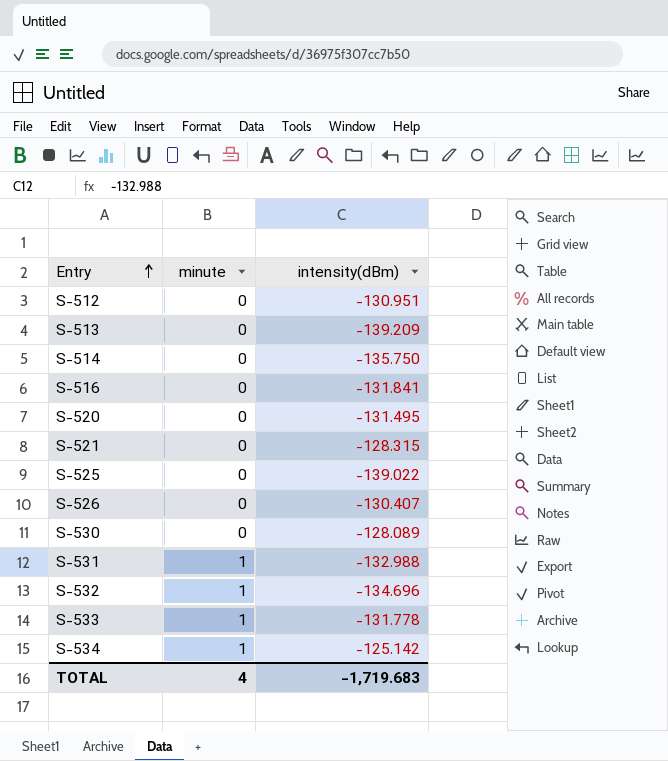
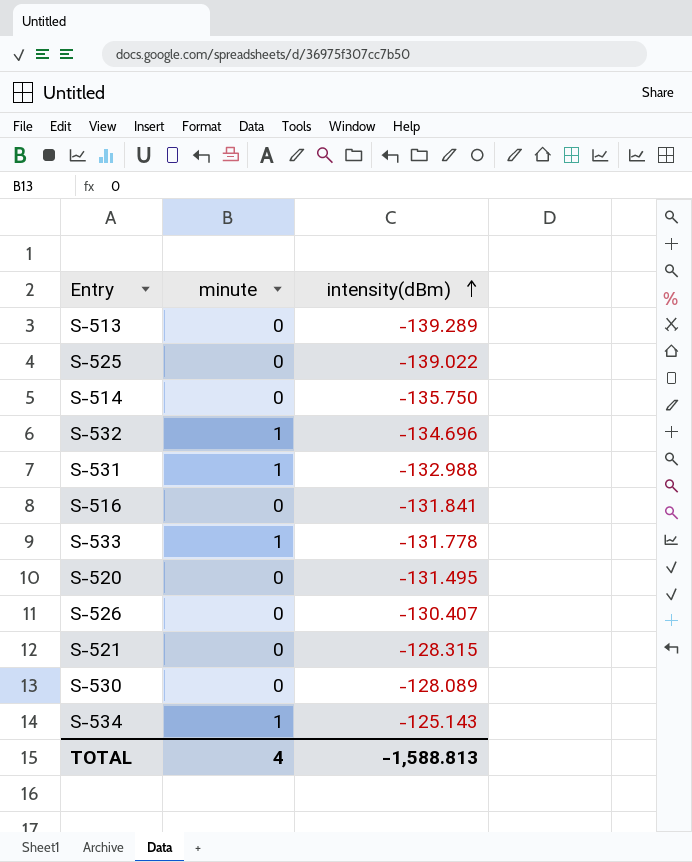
row order: Entry ascending -> intensity(dBm) ascending
row S-512: 0 | -130.951 -> none
S-513 | intensity(dBm): -139.209 -> -139.289
S-534 | intensity(dBm): -125.142 -> -125.143
TOTAL | intensity(dBm): -1,719.683 -> -1,588.813

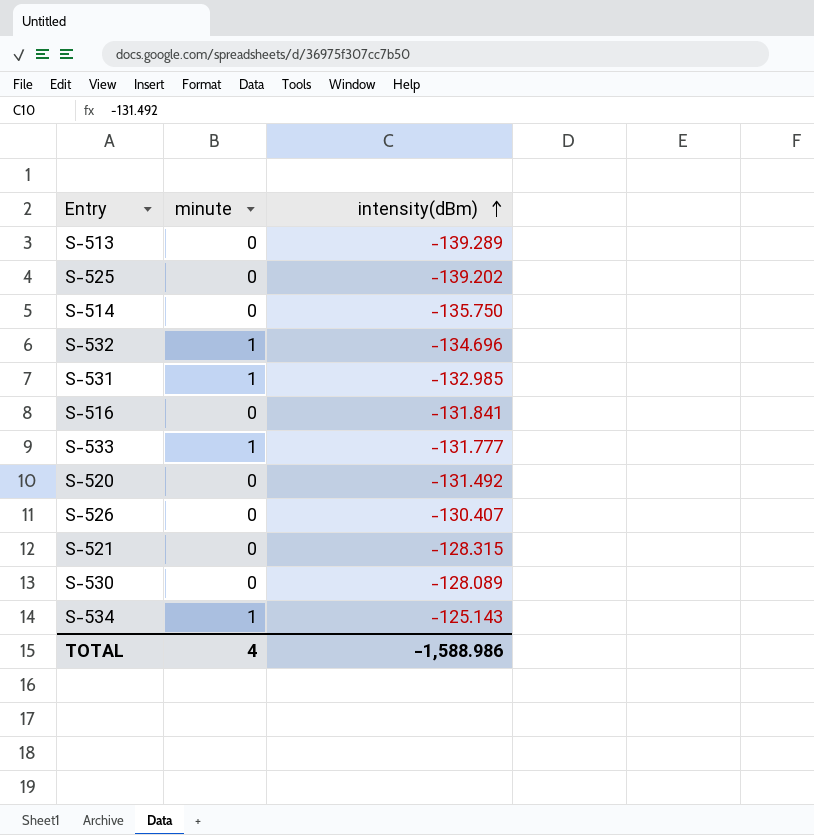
S-525 | intensity(dBm): -139.022 -> -139.202
S-531 | intensity(dBm): -132.988 -> -132.985
S-533 | intensity(dBm): -131.778 -> -131.777
S-520 | intensity(dBm): -131.495 -> -131.492
TOTAL | intensity(dBm): -1,588.813 -> -1,588.986

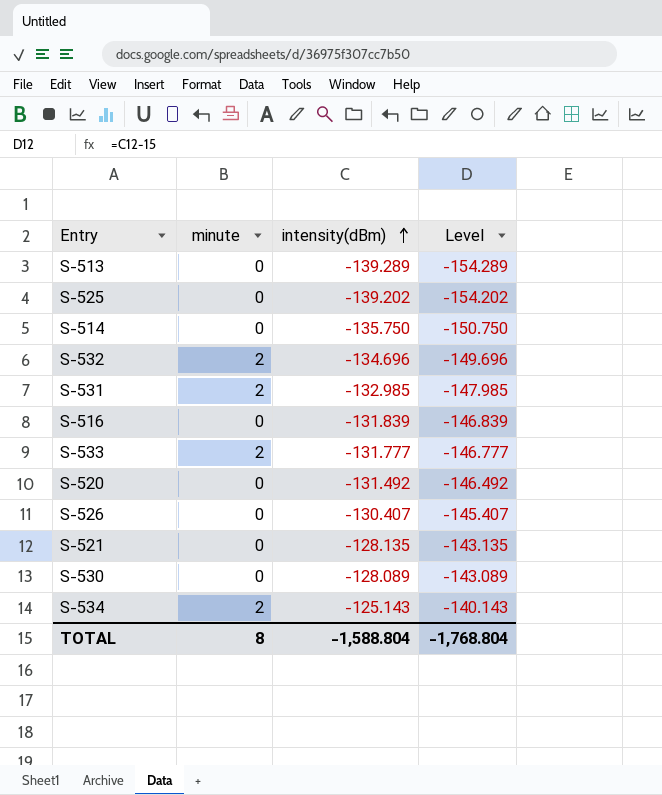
column Level | formula: none -> [intensity(dBm)] - 15
S-532 | minute: 1 -> 2
S-531 | minute: 1 -> 2
S-516 | intensity(dBm): -131.841 -> -131.839
S-533 | minute: 1 -> 2
S-521 | intensity(dBm): -128.315 -> -128.135
S-534 | minute: 1 -> 2
TOTAL | minute: 4 -> 8
TOTAL | intensity(dBm): -1,588.986 -> -1,588.804

